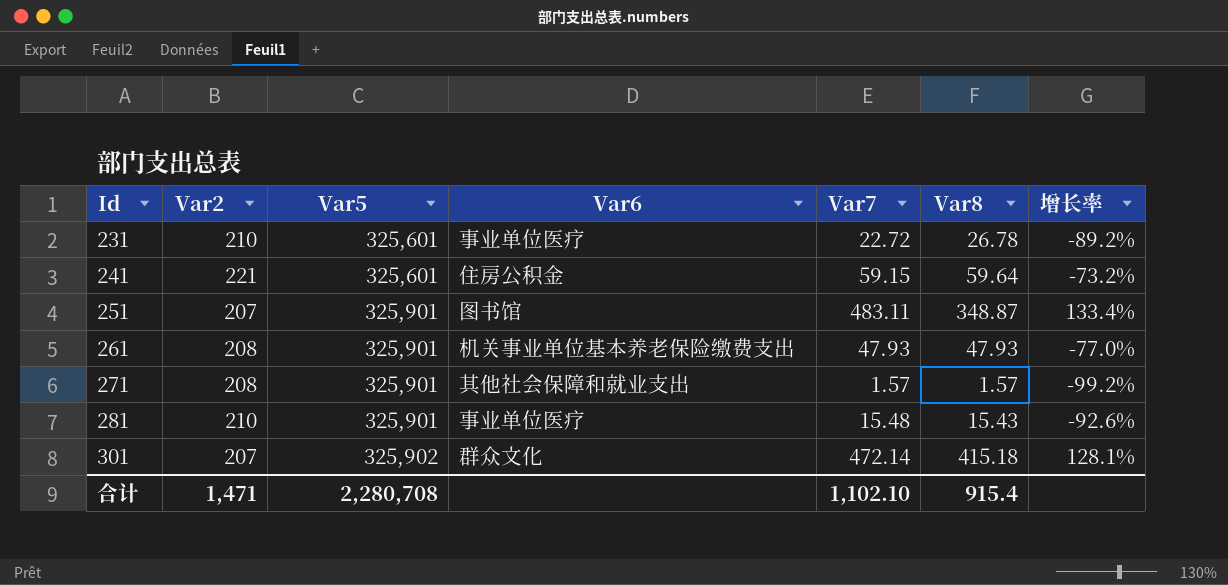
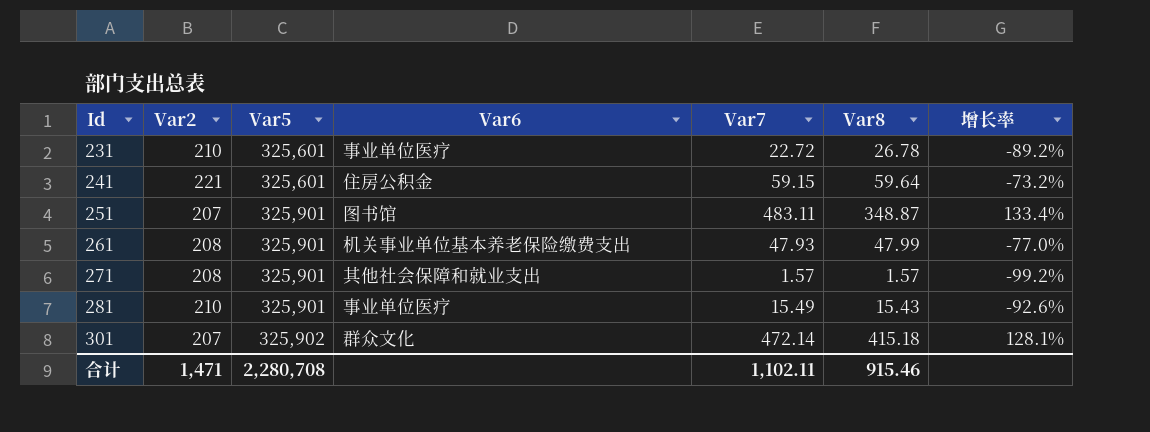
261 | Var8: 47.93 -> 47.99
281 | Var7: 15.48 -> 15.49
合计 | Var7: 1,102.10 -> 1,102.11
合计 | Var8: 915.4 -> 915.46

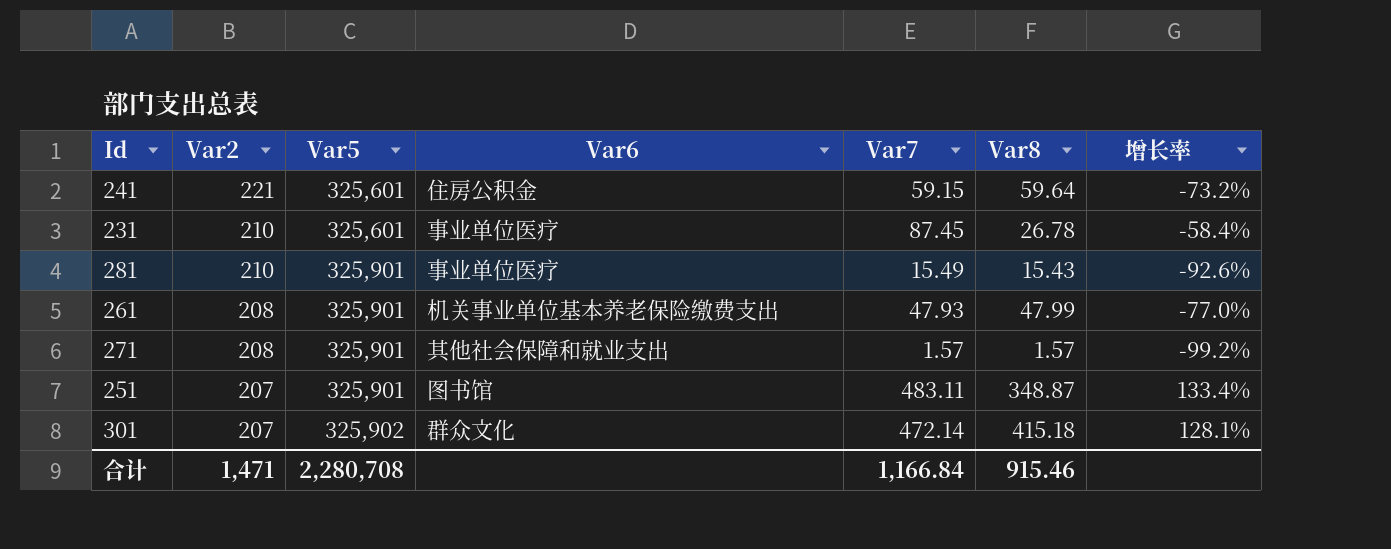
row order: Id ascending -> Var2 descending
231 | Var7: 22.72 -> 87.45
231 | 增长率: -89.2% -> -58.4%
合计 | Var7: 1,102.11 -> 1,166.84

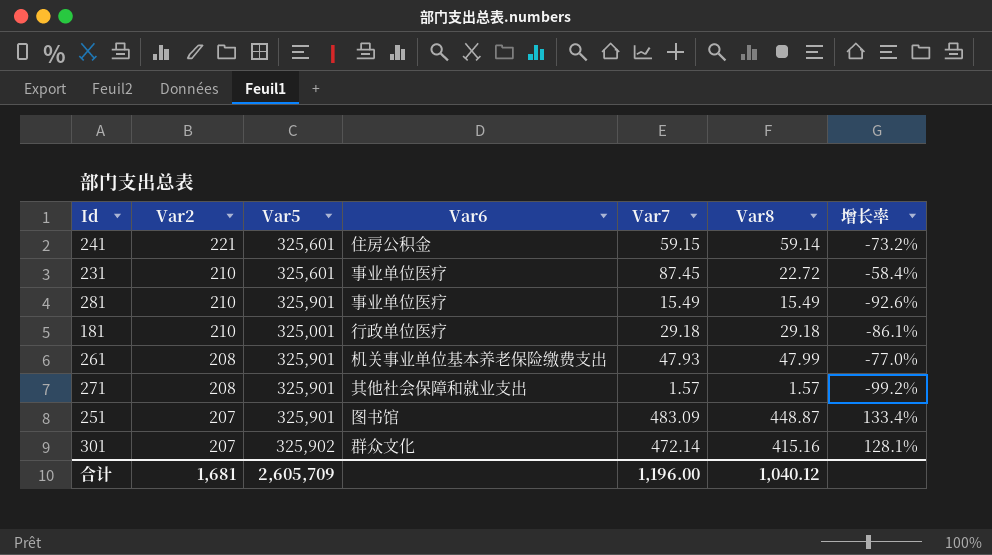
241 | Var8: 59.64 -> 59.14
231 | Var8: 26.78 -> 22.72
281 | Var8: 15.43 -> 15.49
row 181: none -> 210 | 325,001 | 行政单位医疗 | 29.18 | 29.18 | -86.1%
251 | Var7: 483.11 -> 483.09
251 | Var8: 348.87 -> 448.87
301 | Var8: 415.18 -> 415.16
合计 | Var2: 1,471 -> 1,681
合计 | Var5: 2,280,708 -> 2,605,709
合计 | Var7: 1,166.84 -> 1,196.00
合计 | Var8: 915.46 -> 1,040.12

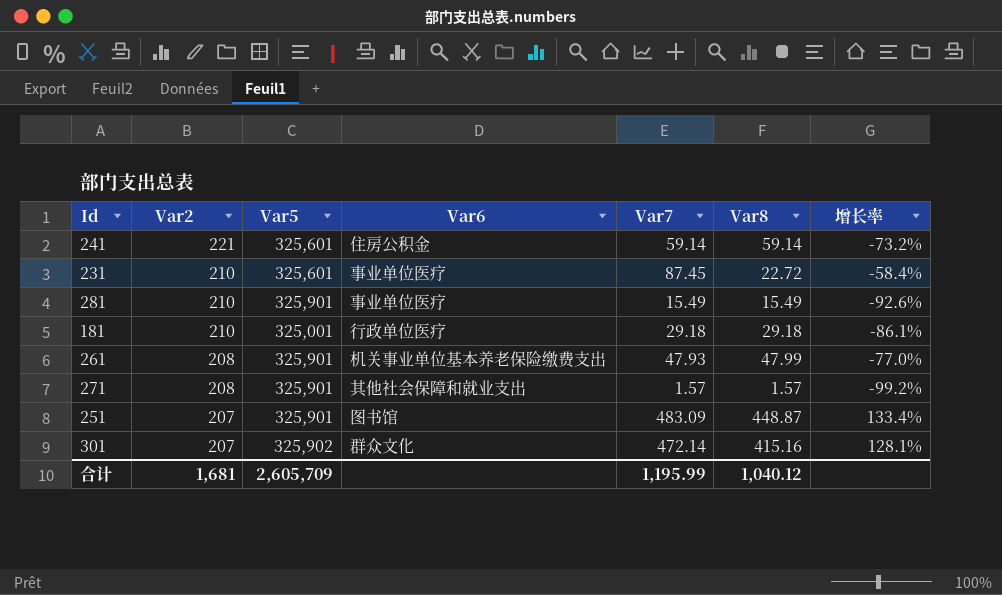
241 | Var7: 59.15 -> 59.14
合计 | Var7: 1,196.00 -> 1,195.99

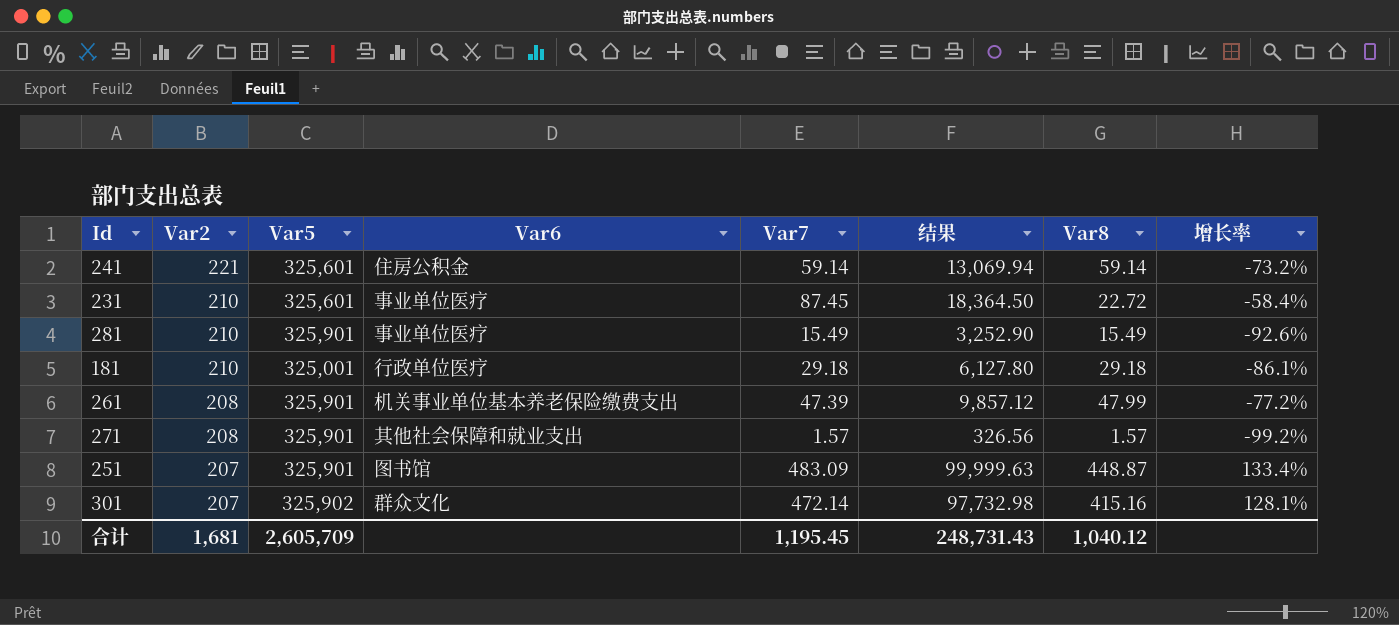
column 结果 | formula: none -> [Var2] * [Var7]
261 | Var7: 47.93 -> 47.39
261 | 增长率: -77.0% -> -77.2%
合计 | Var7: 1,195.99 -> 1,195.45

